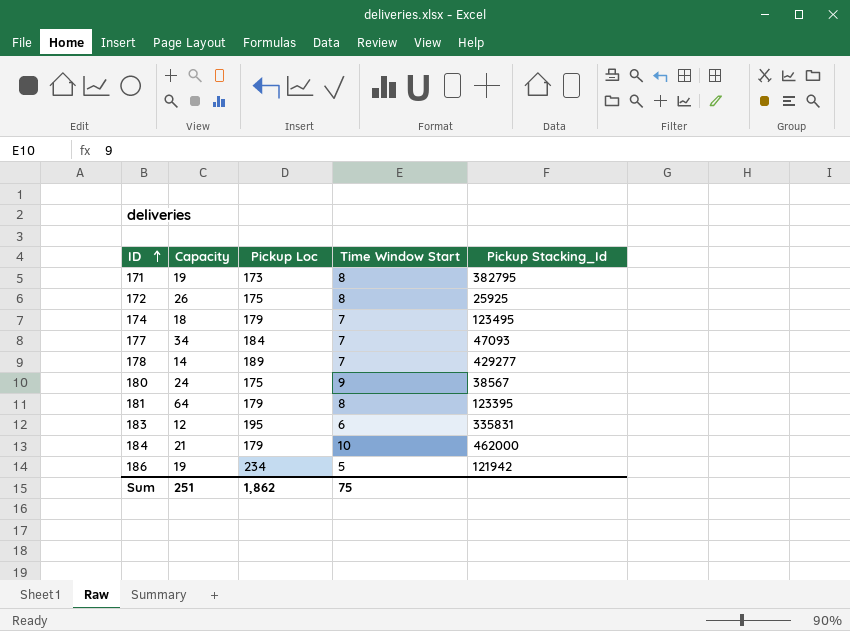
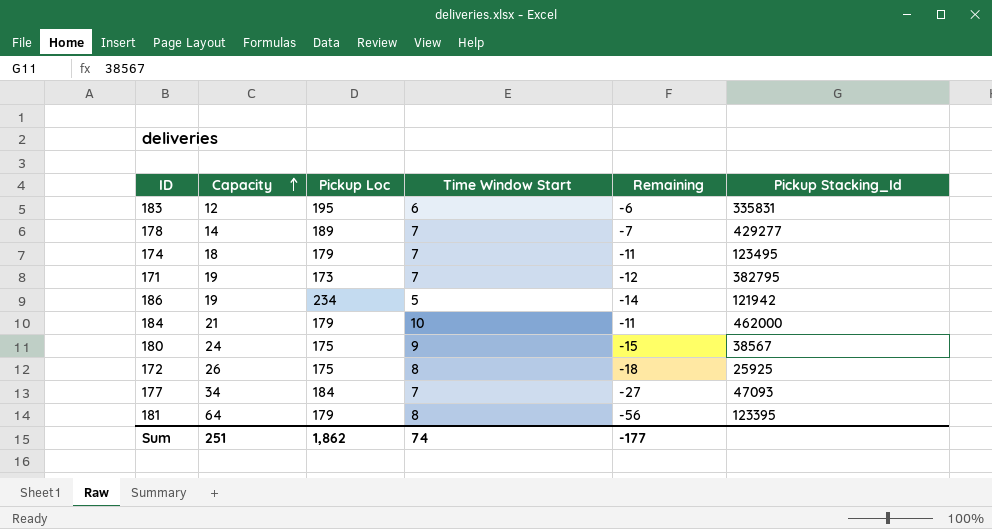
row order: ID ascending -> Capacity ascending
column Remaining | formula: none -> [Time Window Start] - [Capacity]
171 | Time Window Start: 8 -> 7
Sum | Time Window Start: 75 -> 74

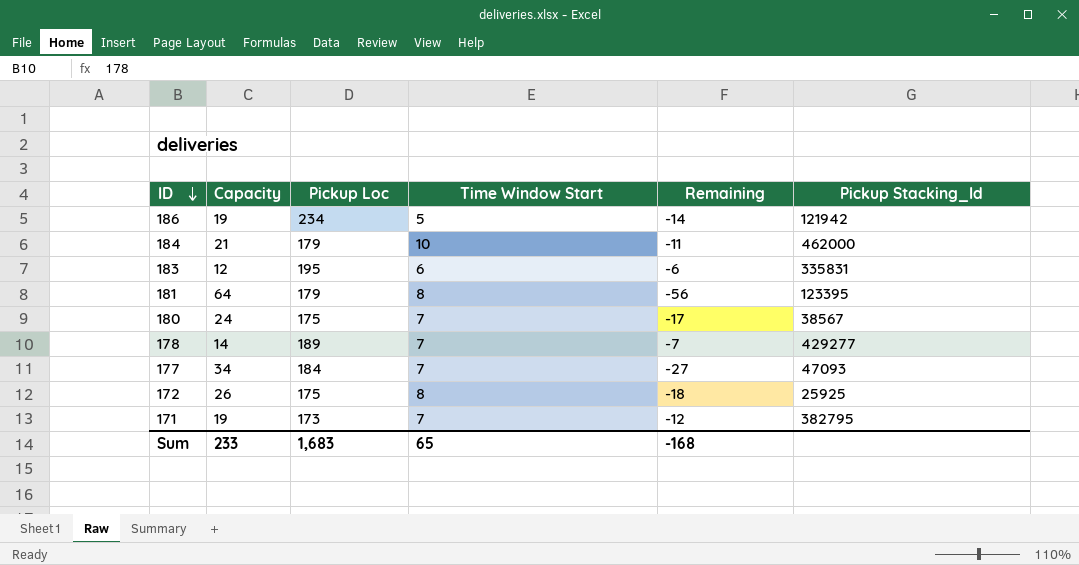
row order: Capacity ascending -> ID descending
row 174: 18 | 179 | 7 | -11 | 123495 -> none
180 | Time Window Start: 9 -> 7
180 | Remaining: -15 -> -17
Sum | Capacity: 251 -> 233
Sum | Pickup Loc: 1,862 -> 1,683
Sum | Time Window Start: 74 -> 65
Sum | Remaining: -177 -> -168

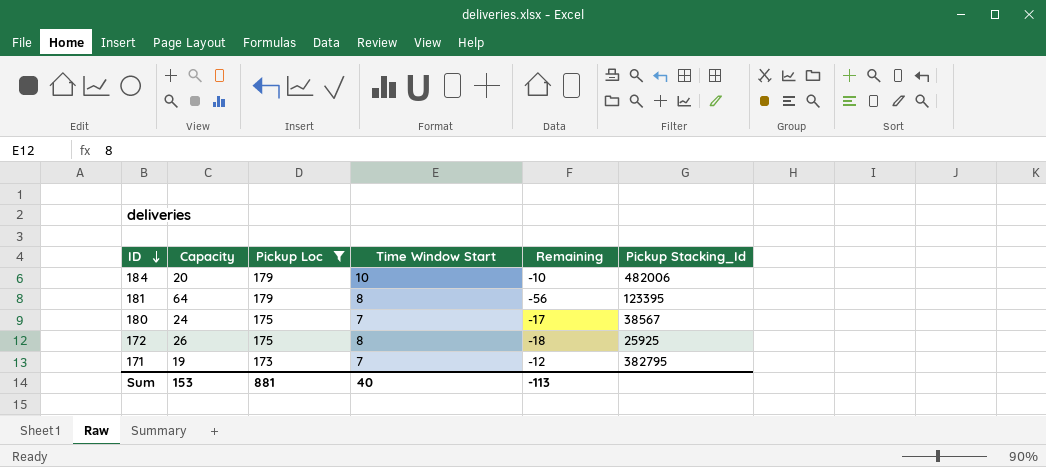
filter: none -> Pickup Loc <= 179
184 | Capacity: 21 -> 20
184 | Remaining: -11 -> -10
184 | Pickup Stacking_Id: 462000 -> 482006
Sum | Capacity: 233 -> 153
Sum | Pickup Loc: 1,683 -> 881
Sum | Time Window Start: 65 -> 40
Sum | Remaining: -168 -> -113

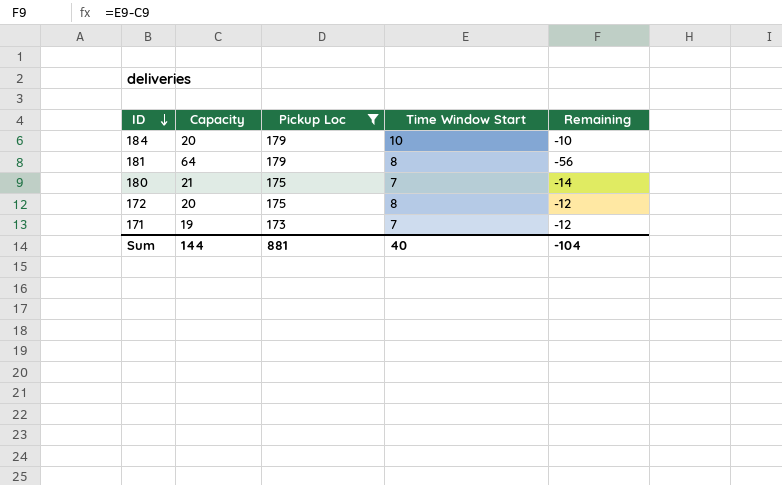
column Pickup Stacking_Id | position: 6 -> none
180 | Capacity: 24 -> 21
180 | Remaining: -17 -> -14
172 | Capacity: 26 -> 20
172 | Remaining: -18 -> -12
Sum | Capacity: 153 -> 144
Sum | Remaining: -113 -> -104

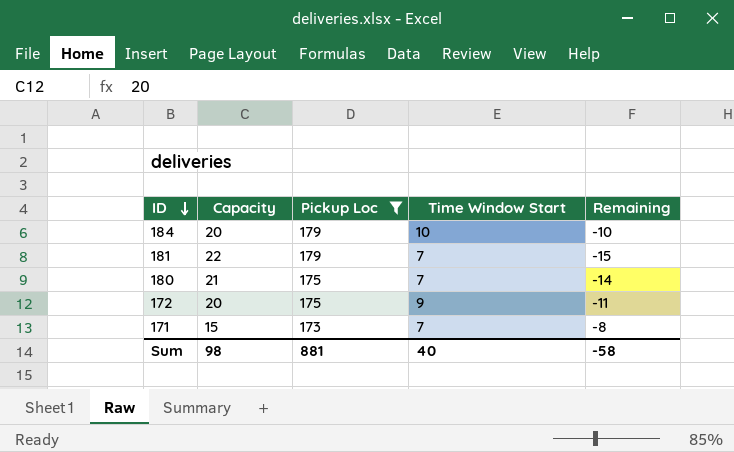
181 | Capacity: 64 -> 22
181 | Time Window Start: 8 -> 7
181 | Remaining: -56 -> -15
172 | Time Window Start: 8 -> 9
172 | Remaining: -12 -> -11
171 | Capacity: 19 -> 15
171 | Remaining: -12 -> -8
Sum | Capacity: 144 -> 98
Sum | Remaining: -104 -> -58

